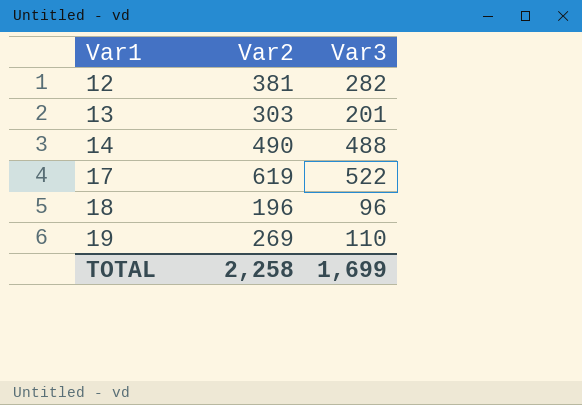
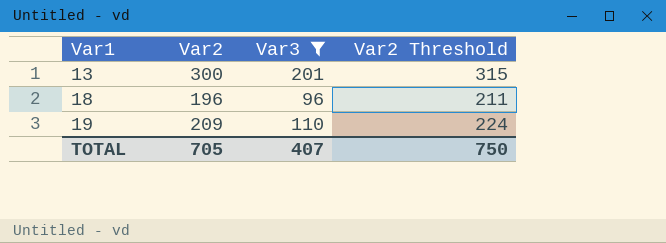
filter: none -> Var3 <= 201
column Var2 Threshold | formula: none -> [Var2] + 15
13 | Var2: 303 -> 300
19 | Var2: 269 -> 209
TOTAL | Var2: 2,258 -> 705
TOTAL | Var3: 1,699 -> 407

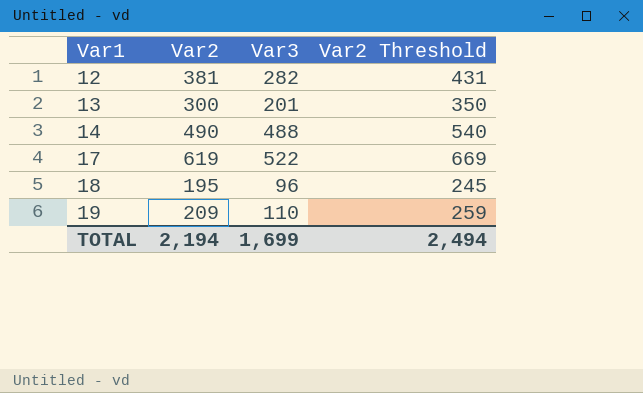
filter: Var3 <= 201 -> none
column Var2 Threshold | formula: [Var2] + 15 -> [Var2] + 50
18 | Var2: 196 -> 195
TOTAL | Var2: 705 -> 2,194
TOTAL | Var3: 407 -> 1,699
TOTAL | Var2 Threshold: 750 -> 2,494

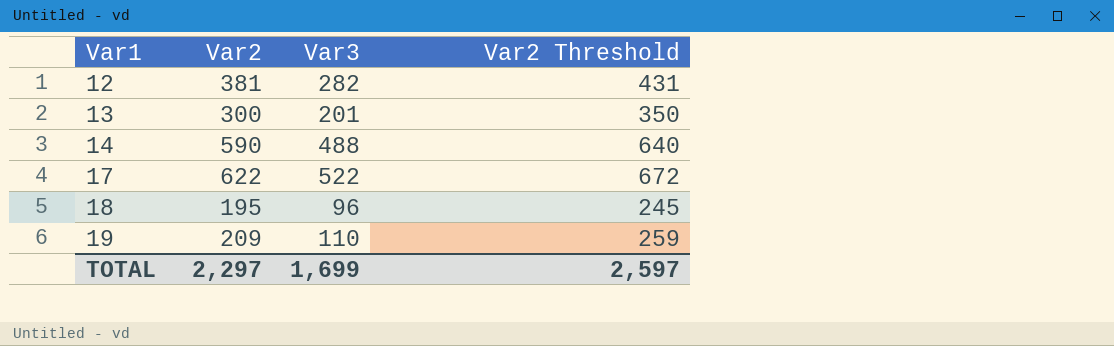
14 | Var2: 490 -> 590
14 | Var2 Threshold: 540 -> 640
17 | Var2: 619 -> 622
17 | Var2 Threshold: 669 -> 672
TOTAL | Var2: 2,194 -> 2,297
TOTAL | Var2 Threshold: 2,494 -> 2,597

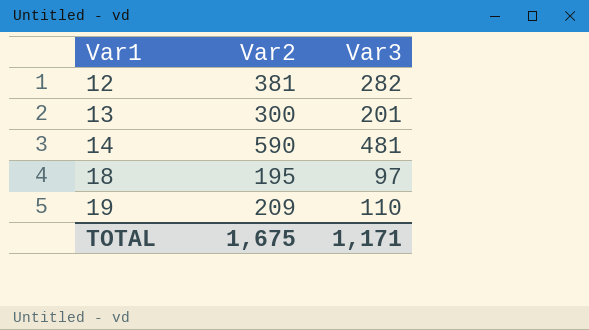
column Var2 Threshold | formula: [Var2] + 50 -> none
row 17: 622 | 522 | 672 -> none
14 | Var3: 488 -> 481
18 | Var3: 96 -> 97
TOTAL | Var2: 2,297 -> 1,675
TOTAL | Var3: 1,699 -> 1,171

